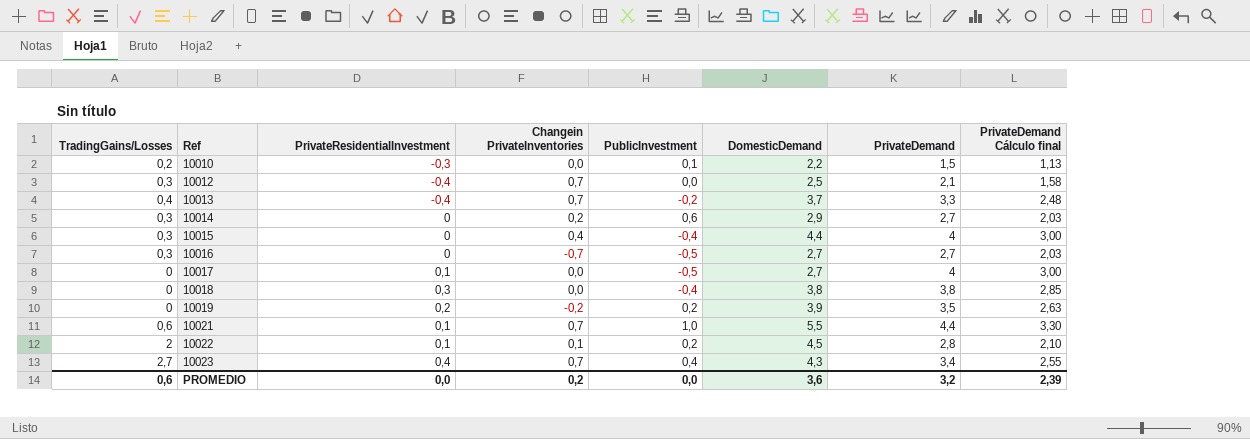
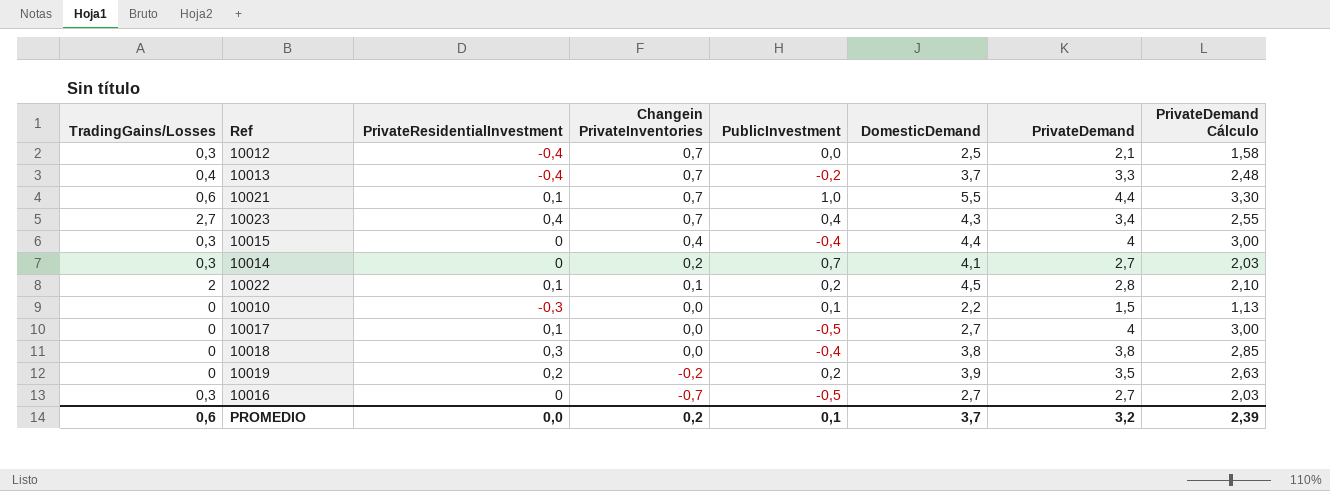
row order: Ref ascending -> Changein PrivateInventories descending
column name: PrivateDemand Cálculo final -> PrivateDemand Cálculo
10014 | PublicInvestment: 0,6 -> 0,7
10014 | DomesticDemand: 2,9 -> 4,1
10010 | TradingGains/Losses: 0,2 -> 0
PROMEDIO | PublicInvestment: 0,0 -> 0,1
PROMEDIO | DomesticDemand: 3,6 -> 3,7

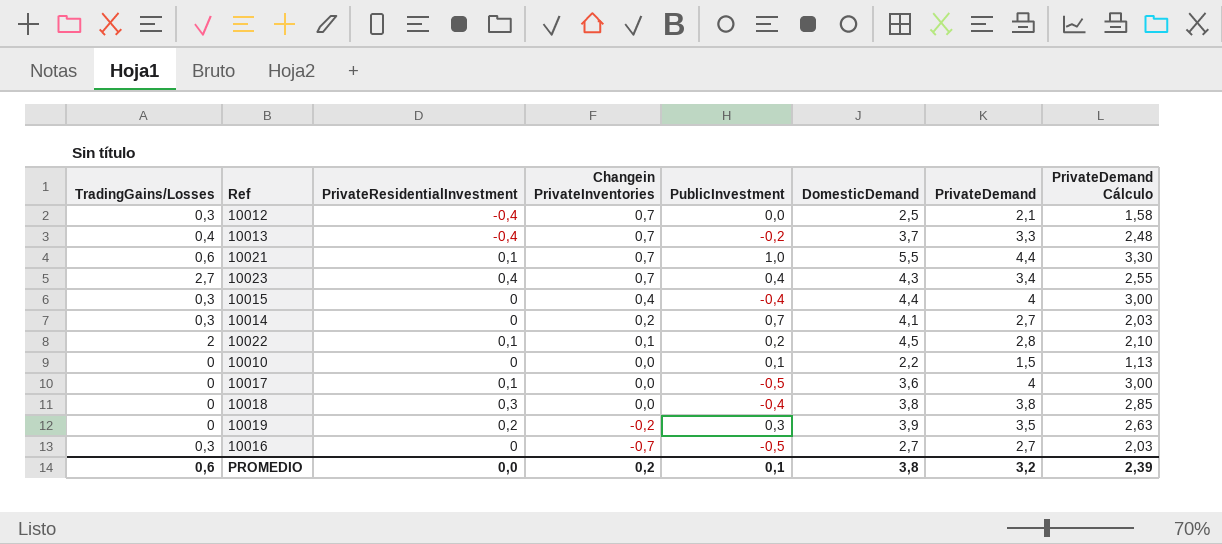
10010 | PrivateResidentialInvestment: -0,3 -> 0
10017 | DomesticDemand: 2,7 -> 3,6
10019 | PublicInvestment: 0,2 -> 0,3
PROMEDIO | DomesticDemand: 3,7 -> 3,8

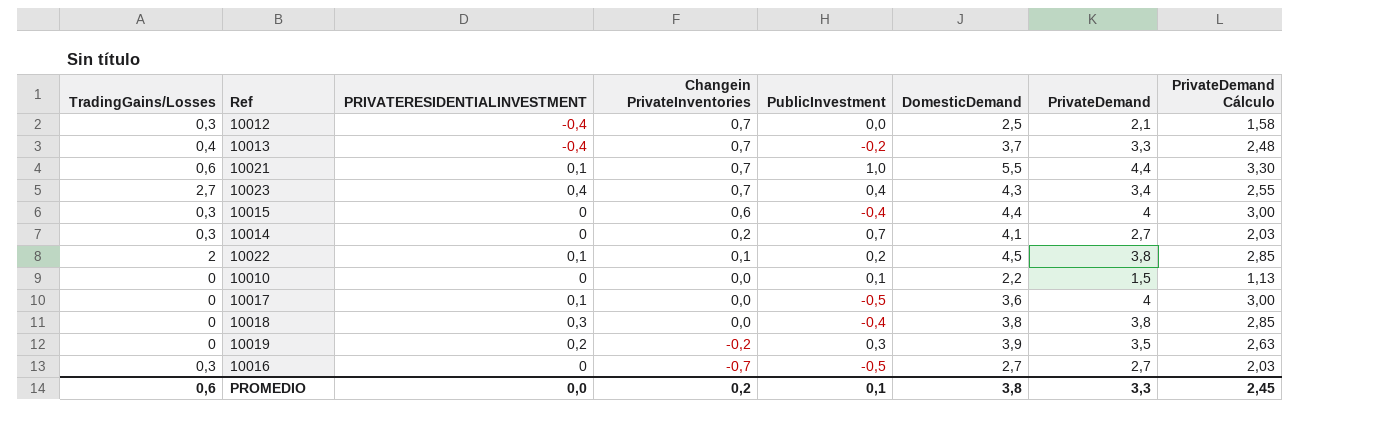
column name: PrivateResidentialInvestment -> PRIVATERESIDENTIALINVESTMENT
10015 | Changein PrivateInventories: 0,4 -> 0,6
10022 | PrivateDemand: 2,8 -> 3,8
10022 | PrivateDemand Cálculo: 2,10 -> 2,85
PROMEDIO | PrivateDemand: 3,2 -> 3,3
PROMEDIO | PrivateDemand Cálculo: 2,39 -> 2,45

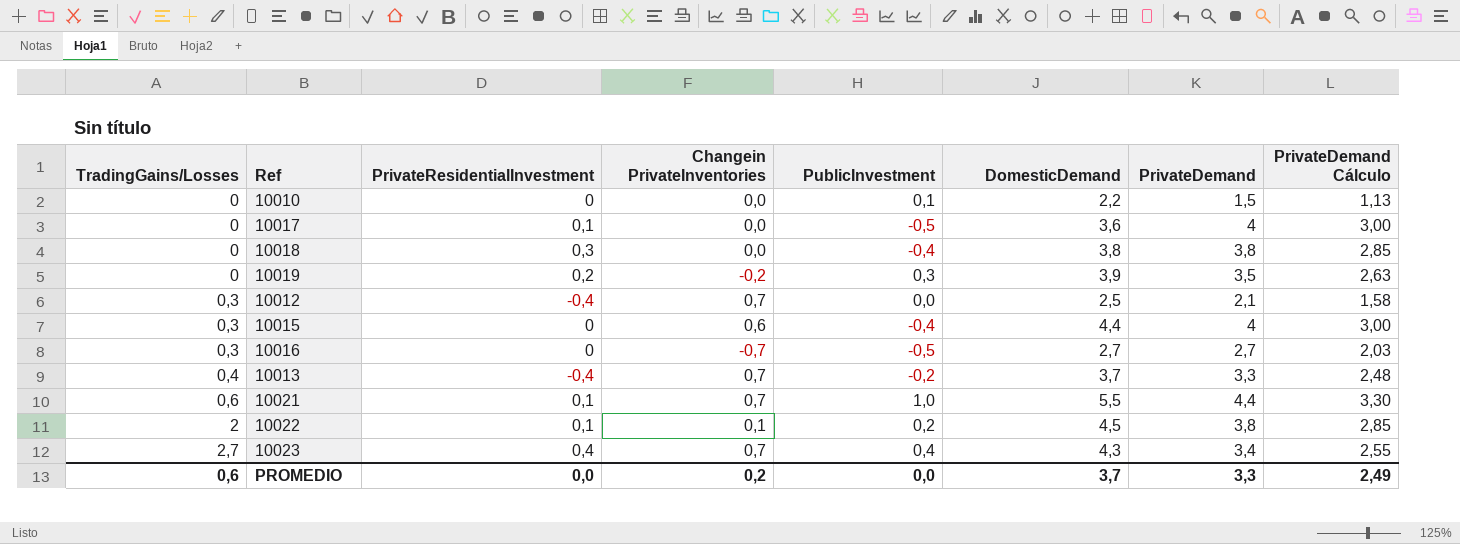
row order: Changein PrivateInventories descending -> TradingGains/Losses ascending
column name: PRIVATERESIDENTIALINVESTMENT -> PrivateResidentialInvestment
row 10014: 0,3 | 0 | 0,2 | 0,7 | 4,1 | 2,7 | 2,03 -> none
PROMEDIO | PublicInvestment: 0,1 -> 0,0
PROMEDIO | DomesticDemand: 3,8 -> 3,7
PROMEDIO | PrivateDemand Cálculo: 2,45 -> 2,49

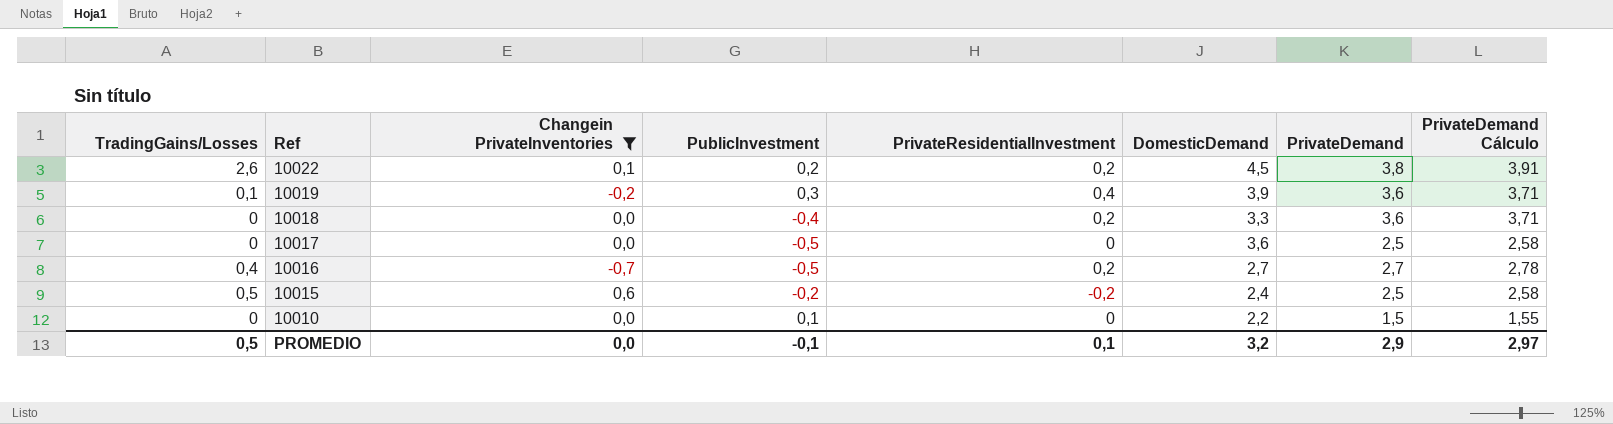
filter: none -> Changein PrivateInventories != 0,7
row order: TradingGains/Losses ascending -> Ref descending
column PrivateResidentialInvestment | position: 3 -> 5
column PrivateDemand Cálculo | formula: [PrivateDemand] * 0,75 -> [PrivateDemand] * 1,03
10022 | TradingGains/Losses: 2 -> 2,6
10022 | PrivateResidentialInvestment: 0,1 -> 0,2
10019 | TradingGains/Losses: 0 -> 0,1
10019 | PrivateResidentialInvestment: 0,2 -> 0,4
10019 | PrivateDemand: 3,5 -> 3,6
10018 | PrivateResidentialInvestment: 0,3 -> 0,2
10018 | DomesticDemand: 3,8 -> 3,3
10018 | PrivateDemand: 3,8 -> 3,6
10017 | PrivateResidentialInvestment: 0,1 -> 0
10017 | PrivateDemand: 4 -> 2,5
10016 | TradingGains/Losses: 0,3 -> 0,4
10016 | PrivateResidentialInvestment: 0 -> 0,2
10015 | TradingGains/Losses: 0,3 -> 0,5
10015 | PublicInvestment: -0,4 -> -0,2
10015 | PrivateResidentialInvestment: 0 -> -0,2
10015 | DomesticDemand: 4,4 -> 2,4
10015 | PrivateDemand: 4 -> 2,5
PROMEDIO | TradingGains/Losses: 0,6 -> 0,5
PROMEDIO | Changein PrivateInventories: 0,2 -> 0,0
PROMEDIO | PublicInvestment: 0,0 -> -0,1
PROMEDIO | PrivateResidentialInvestment: 0,0 -> 0,1
PROMEDIO | DomesticDemand: 3,7 -> 3,2
PROMEDIO | PrivateDemand: 3,3 -> 2,9
PROMEDIO | PrivateDemand Cálculo: 2,49 -> 2,97

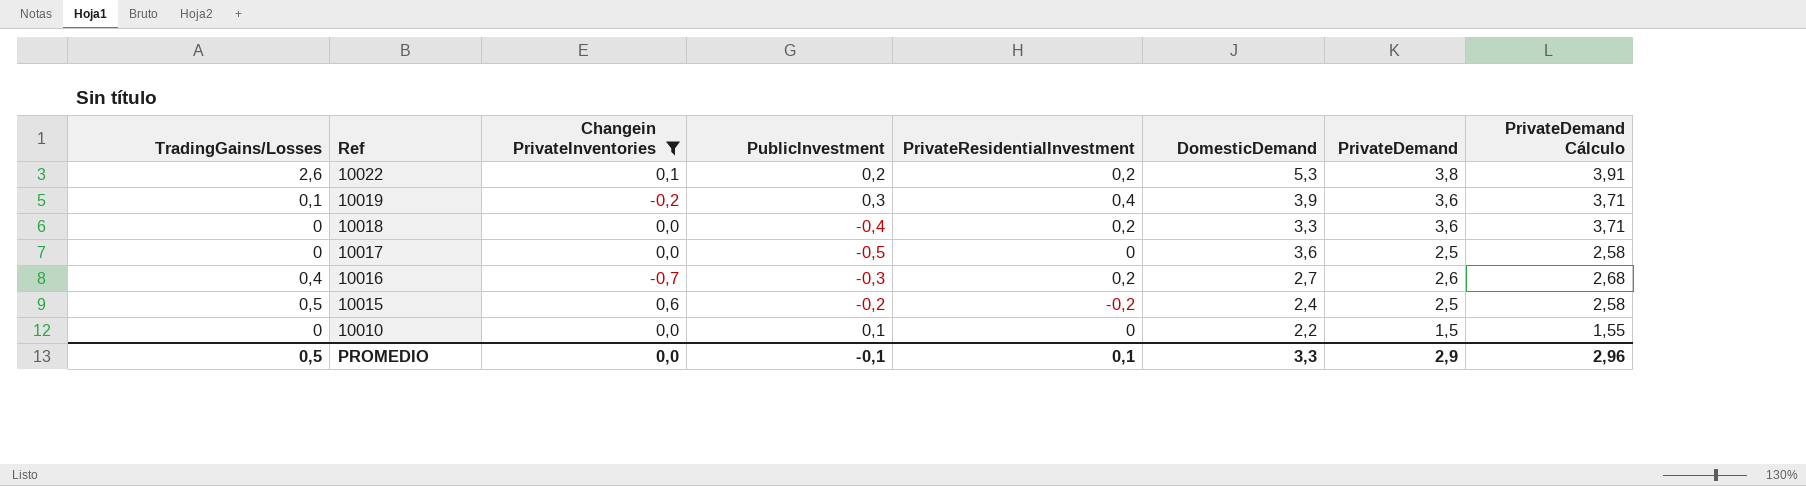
10022 | DomesticDemand: 4,5 -> 5,3
10016 | PublicInvestment: -0,5 -> -0,3
10016 | PrivateDemand: 2,7 -> 2,6
10016 | PrivateDemand Cálculo: 2,78 -> 2,68
PROMEDIO | DomesticDemand: 3,2 -> 3,3
PROMEDIO | PrivateDemand Cálculo: 2,97 -> 2,96

